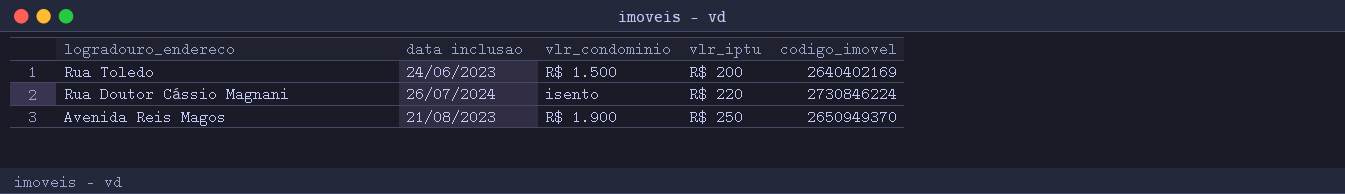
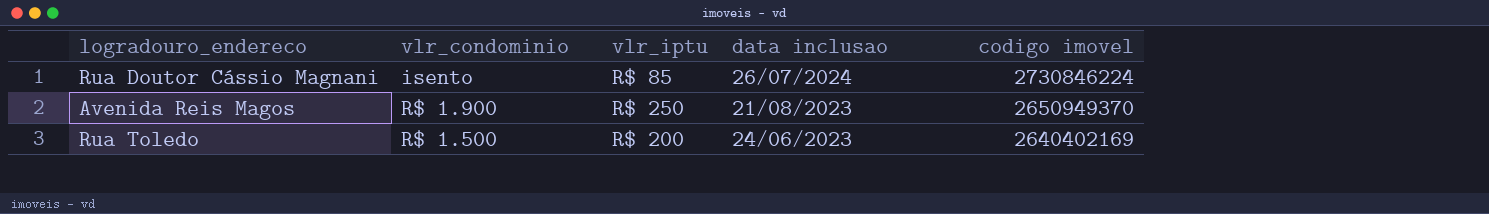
row order: logradouro_endereco descending -> data inclusao descending
column data inclusao | position: 2 -> 4
column name: codigo_imovel -> codigo imovel
Rua Doutor Cássio Magnani | vlr_iptu: R$ 220 -> R$ 85

